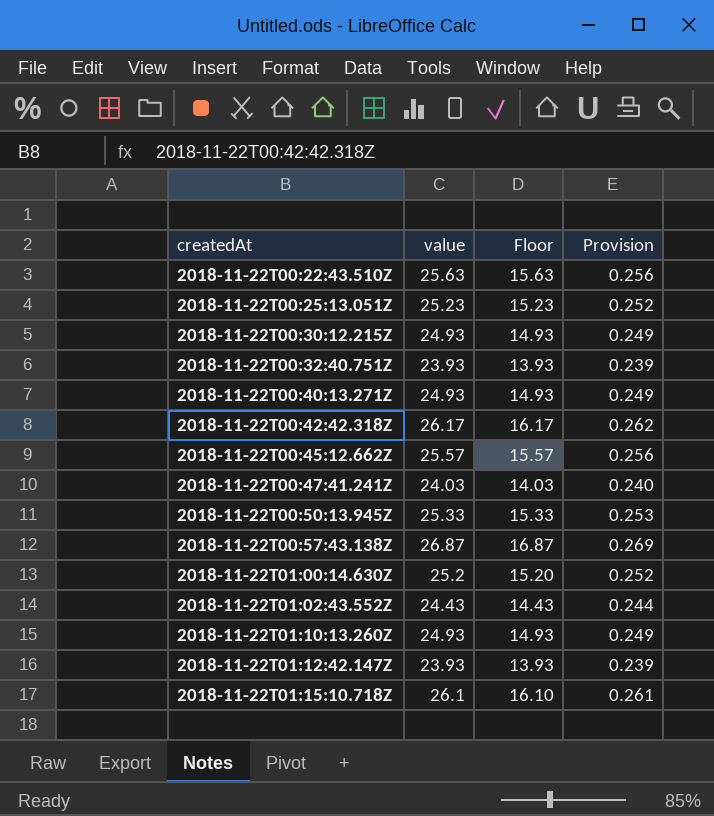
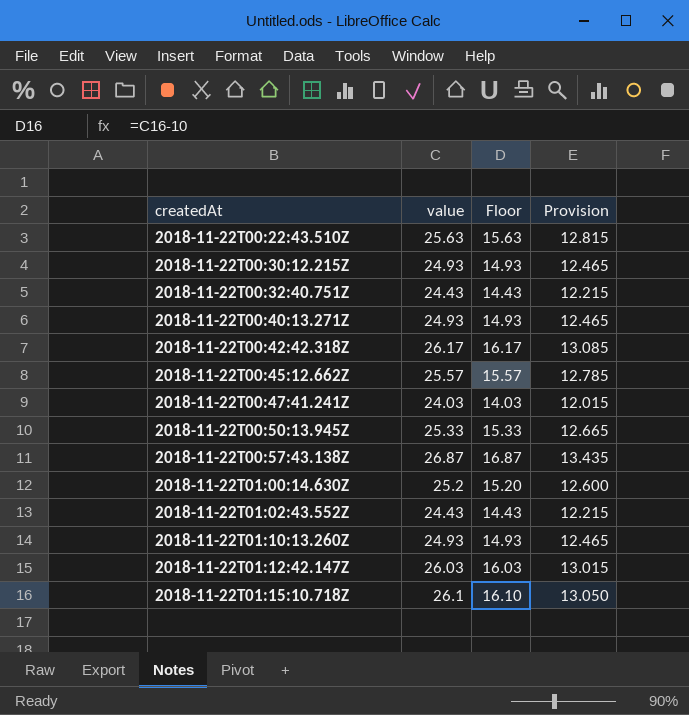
column Provision | formula: [value] * 0.01 -> [value] * 0.5
row 2018-11-22T00:25:13.051Z: 25.23 | 15.23 | 0.252 -> none
2018-11-22T00:32:40.751Z | value: 23.93 -> 24.43
2018-11-22T00:32:40.751Z | Floor: 13.93 -> 14.43
2018-11-22T01:12:42.147Z | value: 23.93 -> 26.03
2018-11-22T01:12:42.147Z | Floor: 13.93 -> 16.03

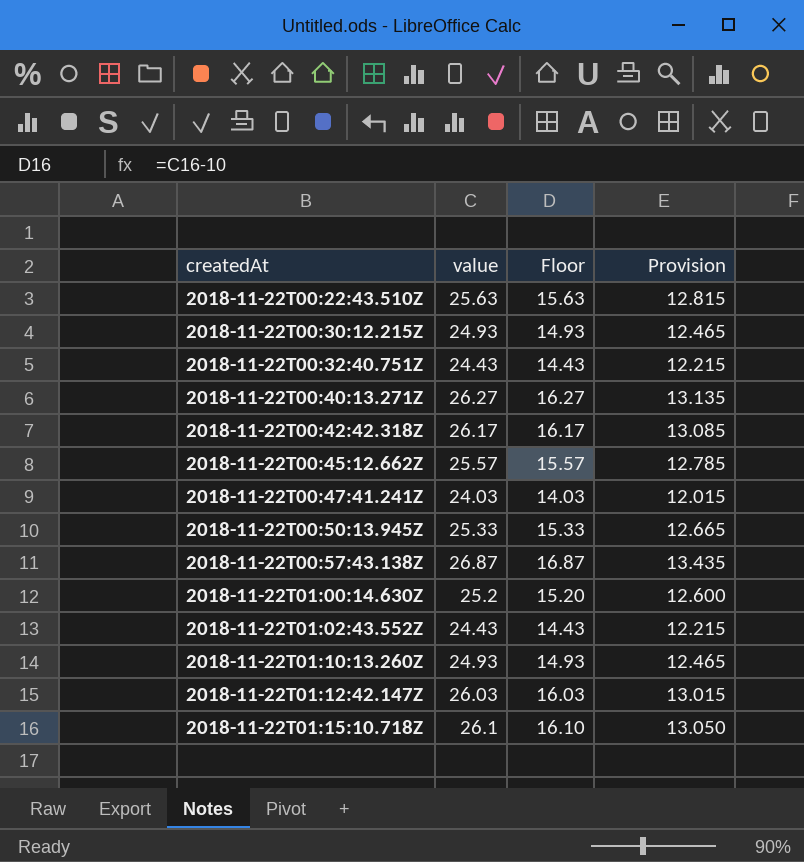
2018-11-22T00:40:13.271Z | value: 24.93 -> 26.27
2018-11-22T00:40:13.271Z | Floor: 14.93 -> 16.27
2018-11-22T00:40:13.271Z | Provision: 12.465 -> 13.135

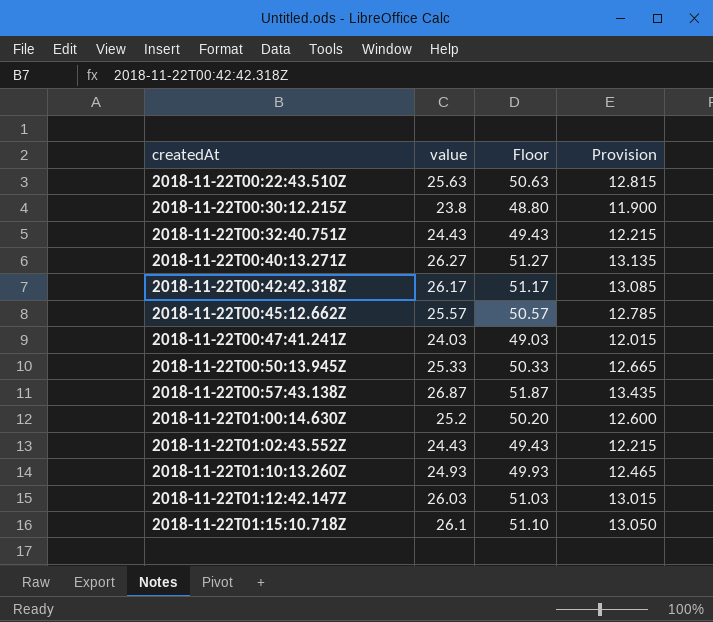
column Floor | formula: [value] - 10 -> [value] + 25
2018-11-22T00:30:12.215Z | value: 24.93 -> 23.8
2018-11-22T00:30:12.215Z | Provision: 12.465 -> 11.900

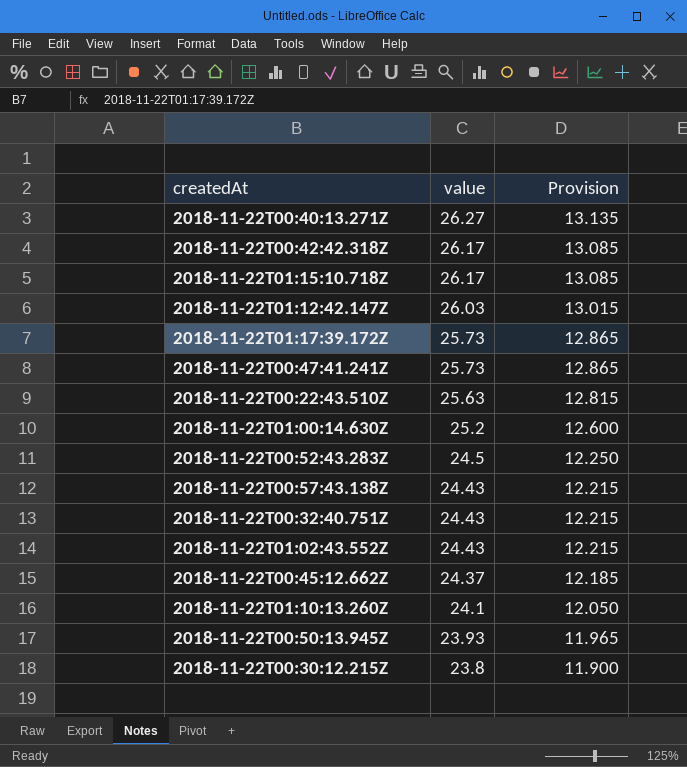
row order: createdAt ascending -> value descending
column Floor | formula: [value] + 25 -> none
2018-11-22T01:15:10.718Z | value: 26.1 -> 26.17
2018-11-22T01:15:10.718Z | Provision: 13.050 -> 13.085
row 2018-11-22T01:17:39.172Z: none -> 25.73 | 12.865
2018-11-22T00:47:41.241Z | value: 24.03 -> 25.73
2018-11-22T00:47:41.241Z | Provision: 12.015 -> 12.865
row 2018-11-22T00:52:43.283Z: none -> 24.5 | 12.250
2018-11-22T00:57:43.138Z | value: 26.87 -> 24.43
2018-11-22T00:57:43.138Z | Provision: 13.435 -> 12.215
2018-11-22T00:45:12.662Z | value: 25.57 -> 24.37
2018-11-22T00:45:12.662Z | Provision: 12.785 -> 12.185
2018-11-22T01:10:13.260Z | value: 24.93 -> 24.1
2018-11-22T01:10:13.260Z | Provision: 12.465 -> 12.050
2018-11-22T00:50:13.945Z | value: 25.33 -> 23.93
2018-11-22T00:50:13.945Z | Provision: 12.665 -> 11.965

